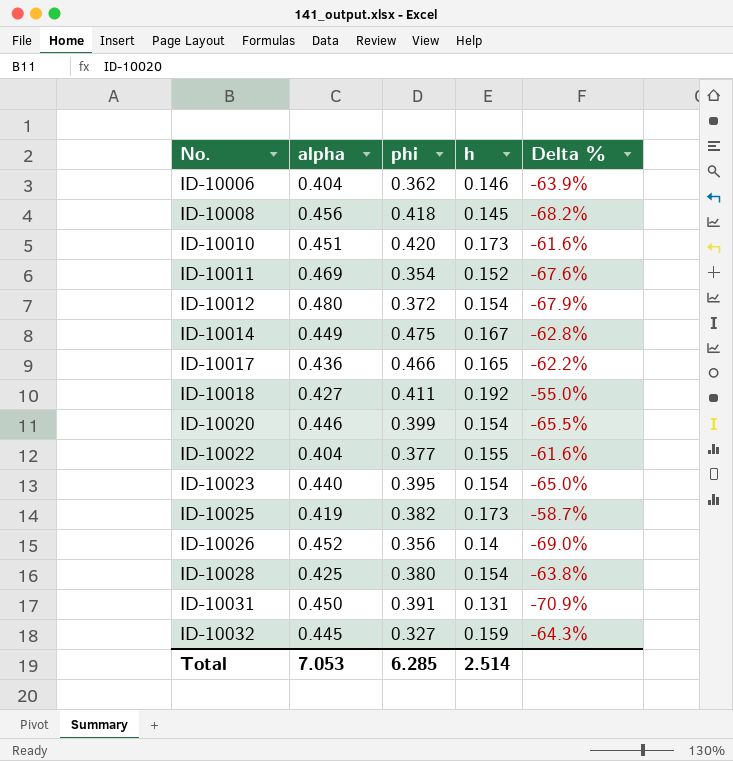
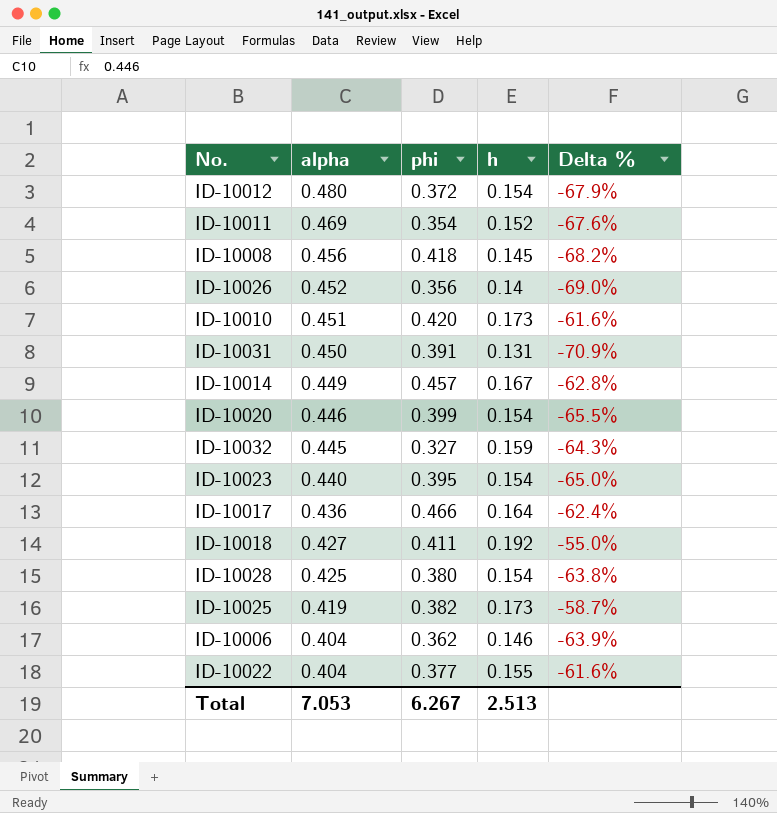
row order: No. ascending -> alpha descending
ID-10014 | phi: 0.475 -> 0.457
ID-10017 | h: 0.165 -> 0.164
ID-10017 | Delta %: -62.2% -> -62.4%
Total | phi: 6.285 -> 6.267
Total | h: 2.514 -> 2.513

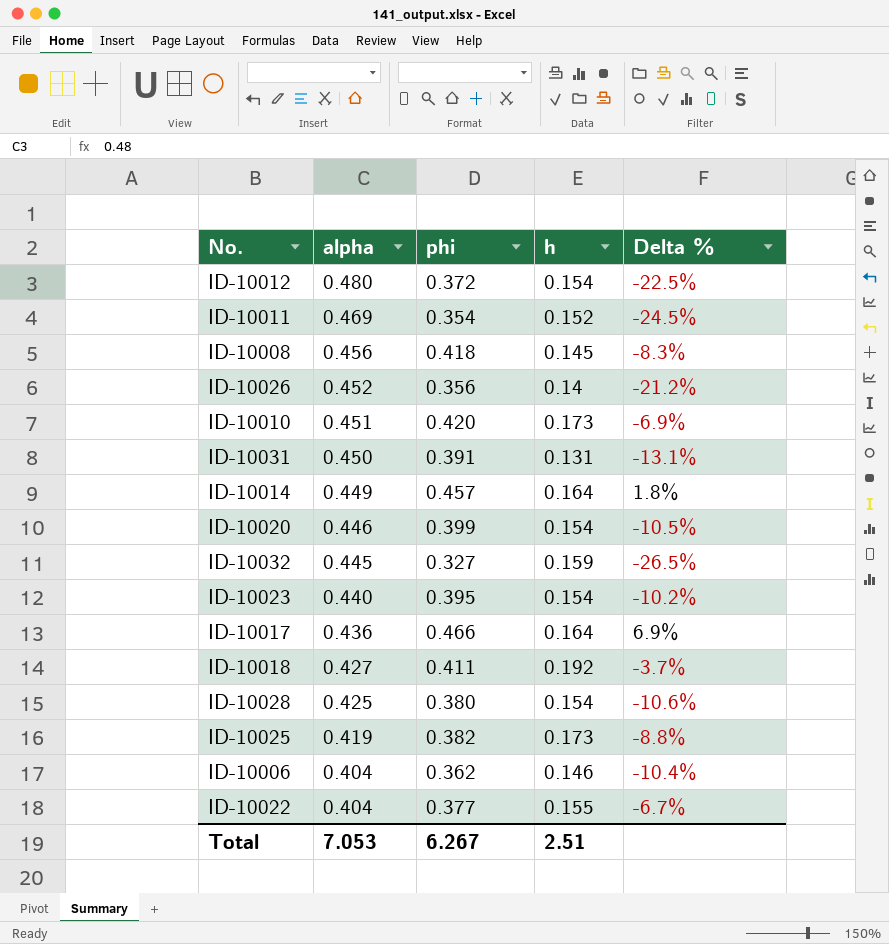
column Delta % | formula: ([h] - [alpha]) / [alpha] -> ([phi] - [alpha]) / [alpha]
ID-10014 | h: 0.167 -> 0.164
Total | h: 2.513 -> 2.51

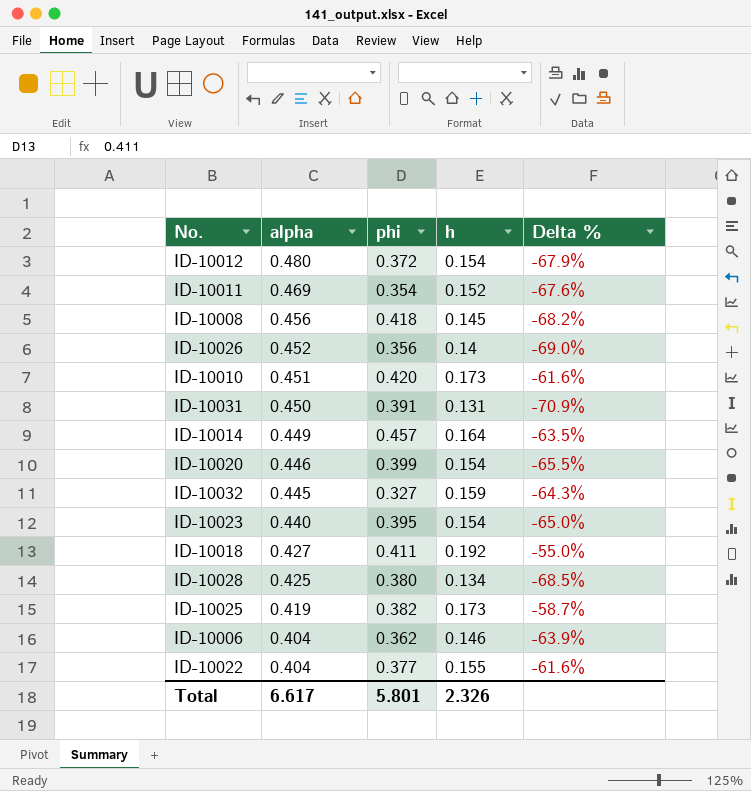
column Delta % | formula: ([phi] - [alpha]) / [alpha] -> ([h] - [alpha]) / [alpha]
row ID-10017: 0.436 | 0.466 | 0.164 | 6.9% -> none
ID-10028 | h: 0.154 -> 0.134
Total | alpha: 7.053 -> 6.617
Total | phi: 6.267 -> 5.801
Total | h: 2.51 -> 2.326

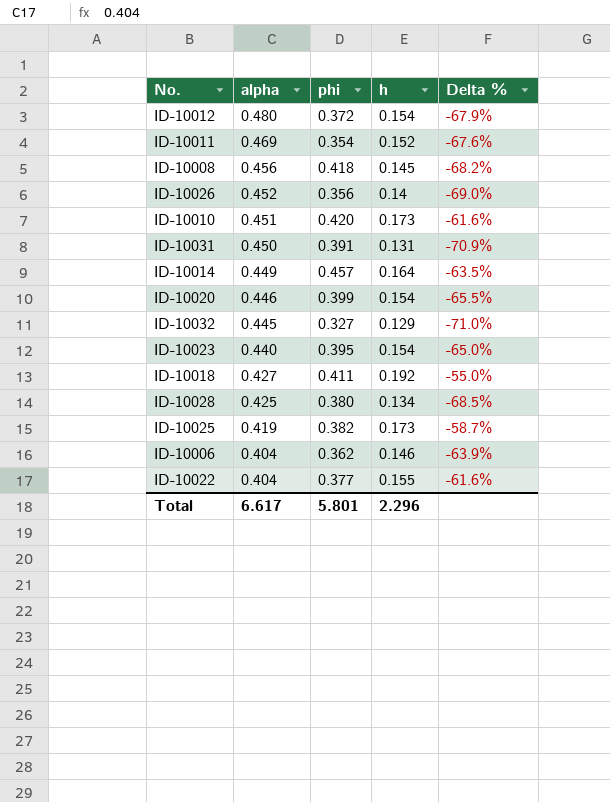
ID-10032 | h: 0.159 -> 0.129
ID-10032 | Delta %: -64.3% -> -71.0%
Total | h: 2.326 -> 2.296

